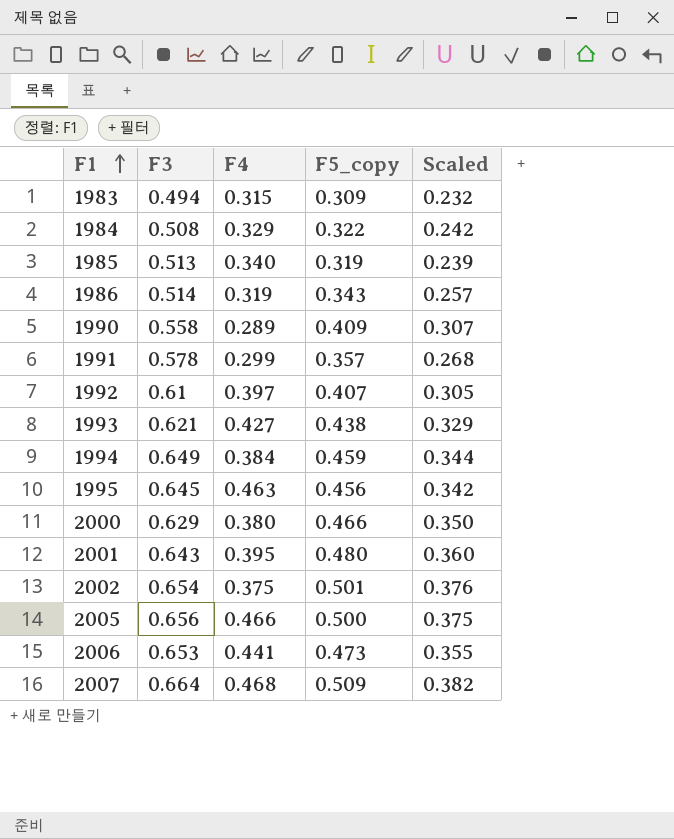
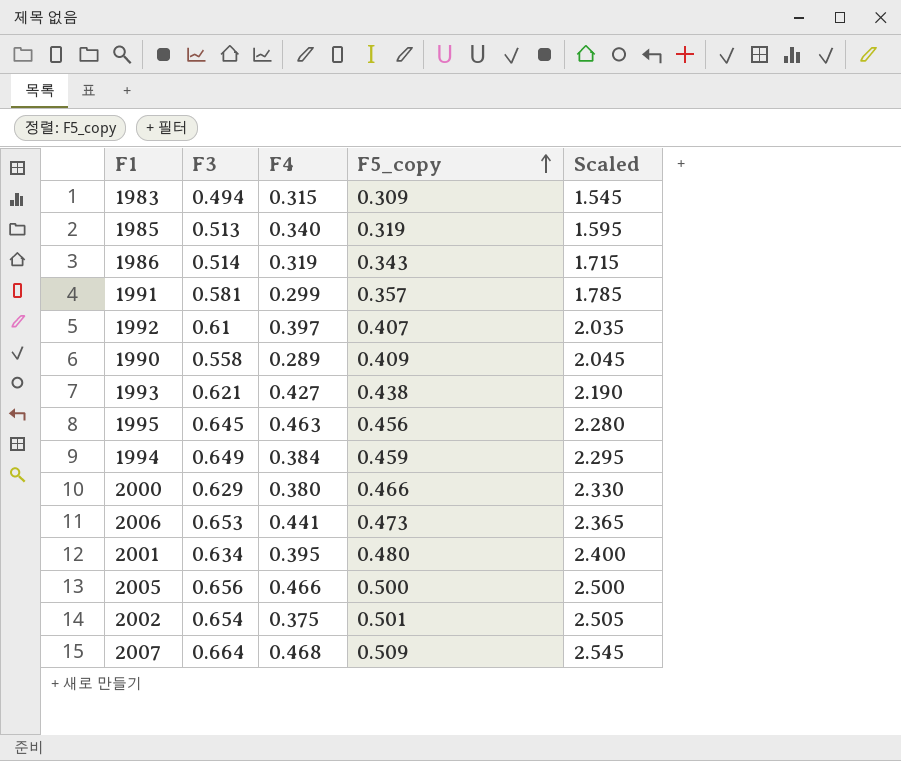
row order: F1 ascending -> F5_copy ascending
column Scaled | formula: [F5_copy] * 0.75 -> [F5_copy] * 5
row 1984: 0.508 | 0.329 | 0.322 | 0.242 -> none
1991 | F3: 0.578 -> 0.581
2001 | F3: 0.643 -> 0.634

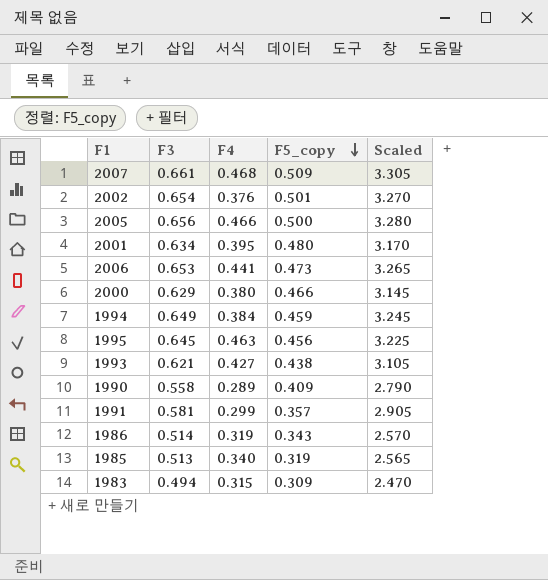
row order: F5_copy ascending -> F5_copy descending
column Scaled | formula: [F5_copy] * 5 -> [F3] * 5
row 1992: 0.61 | 0.397 | 0.407 | 2.035 -> none
2007 | F3: 0.664 -> 0.661
2002 | F4: 0.375 -> 0.376

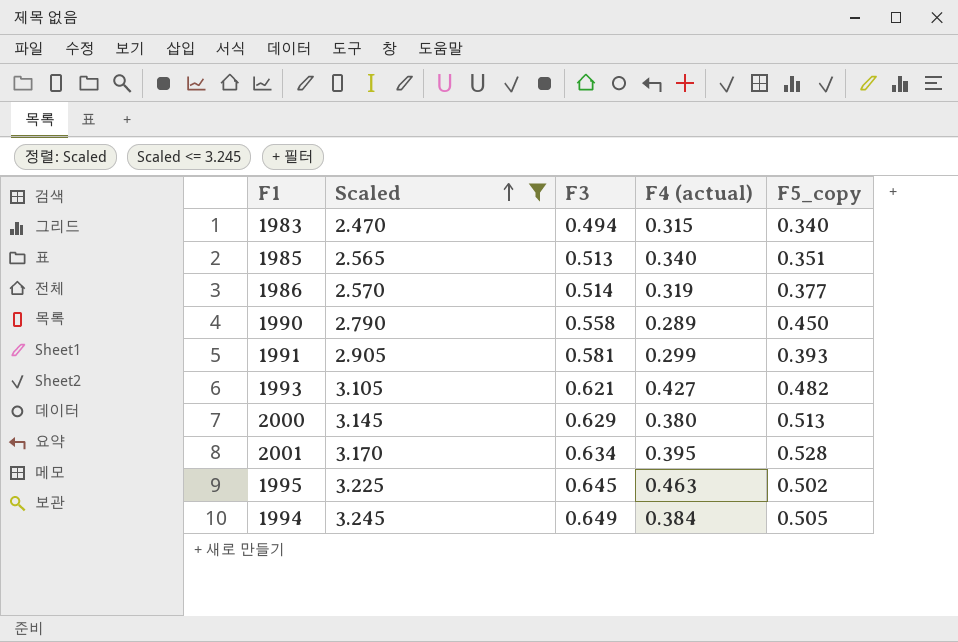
filter: none -> Scaled <= 3.245
row order: F5_copy descending -> Scaled ascending
column Scaled | position: 5 -> 2
column name: F4 -> F4 (actual)
1983 | F5_copy: 0.309 -> 0.340
1985 | F5_copy: 0.319 -> 0.351
1986 | F5_copy: 0.343 -> 0.377
1990 | F5_copy: 0.409 -> 0.450
1991 | F5_copy: 0.357 -> 0.393
1993 | F5_copy: 0.438 -> 0.482
2000 | F5_copy: 0.466 -> 0.513
2001 | F5_copy: 0.480 -> 0.528
1995 | F5_copy: 0.456 -> 0.502
1994 | F5_copy: 0.459 -> 0.505

